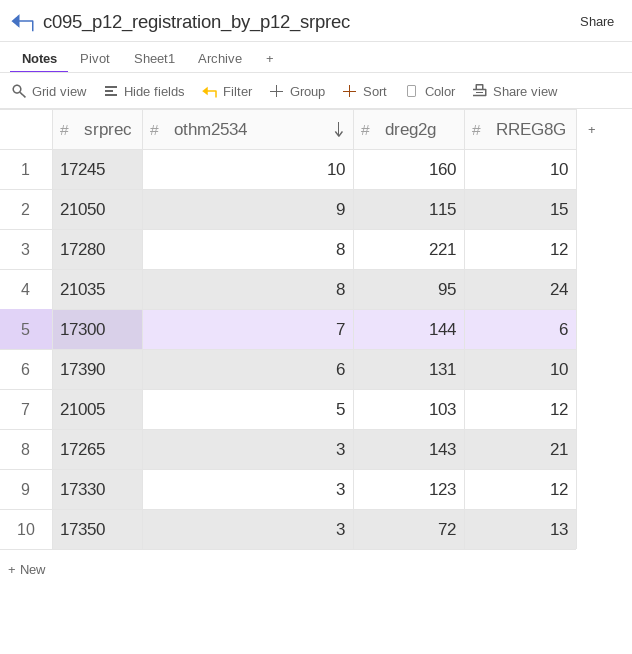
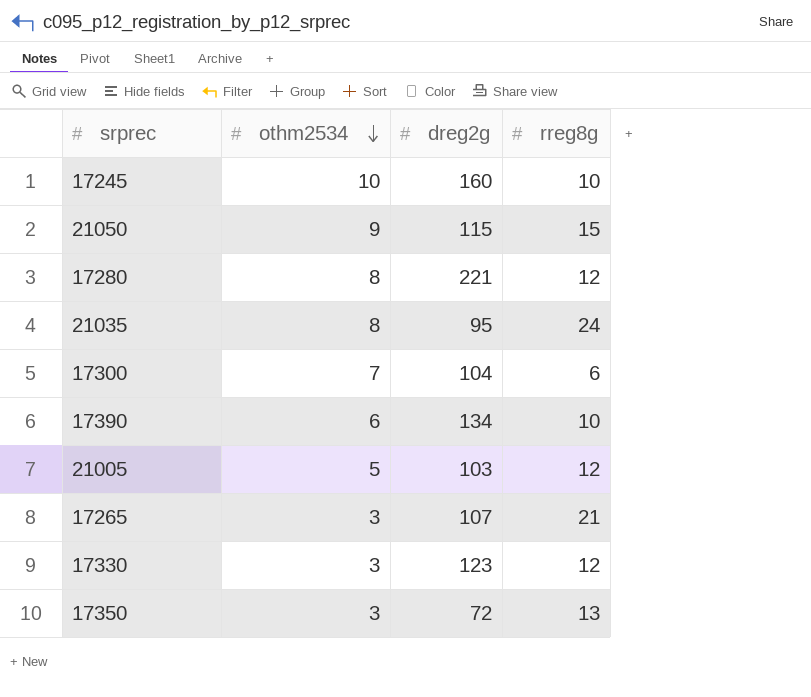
column name: RREG8G -> rreg8g
17300 | dreg2g: 144 -> 104
17390 | dreg2g: 131 -> 134
17265 | dreg2g: 143 -> 107

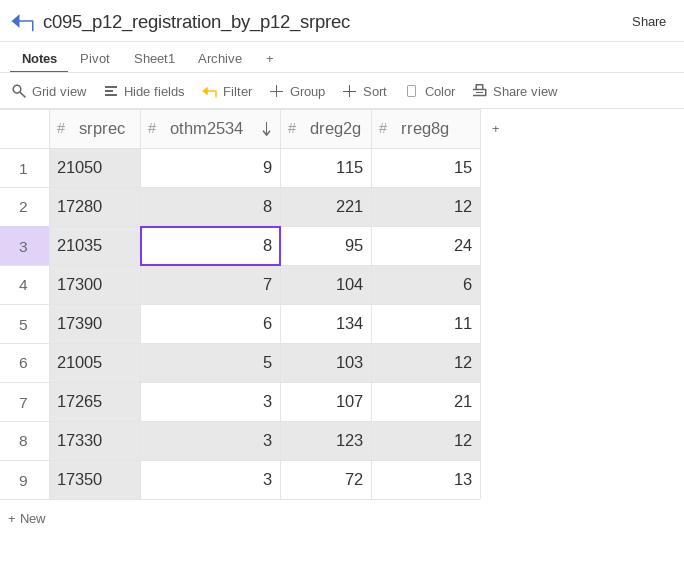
row 17245: 10 | 160 | 10 -> none
17390 | rreg8g: 10 -> 11

